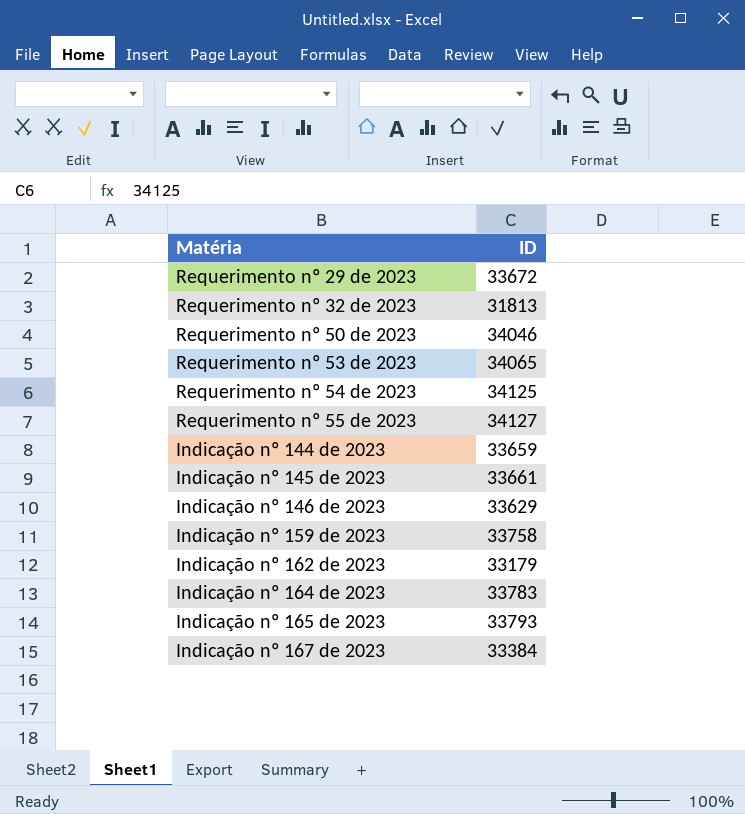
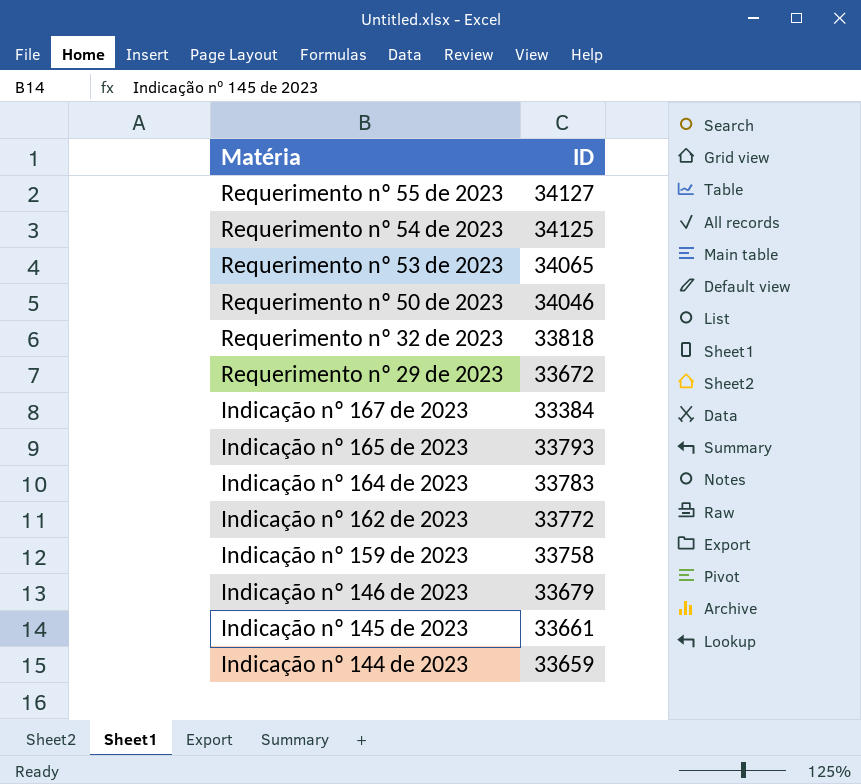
row order: none -> Matéria descending
Requerimento nº 32 de 2023 | ID: 31813 -> 33818
Indicação nº 162 de 2023 | ID: 33179 -> 33772
Indicação nº 146 de 2023 | ID: 33629 -> 33679

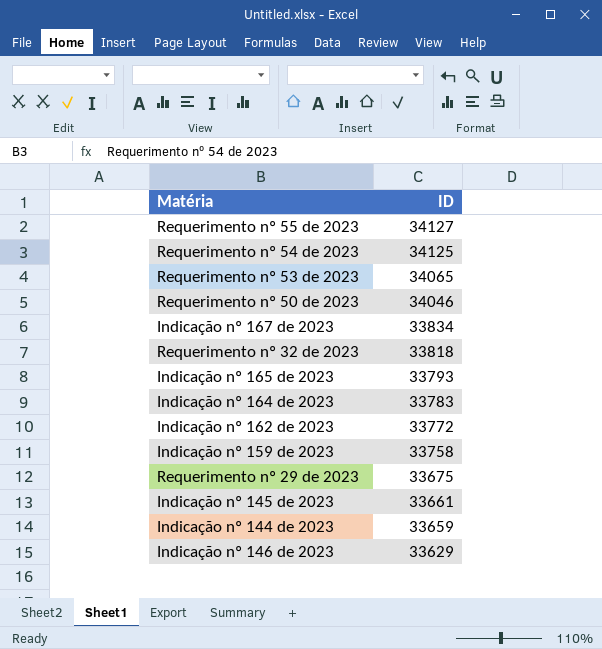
row order: Matéria descending -> ID descending
Indicação nº 167 de 2023 | ID: 33384 -> 33834
Requerimento nº 29 de 2023 | ID: 33672 -> 33675
Indicação nº 146 de 2023 | ID: 33679 -> 33629

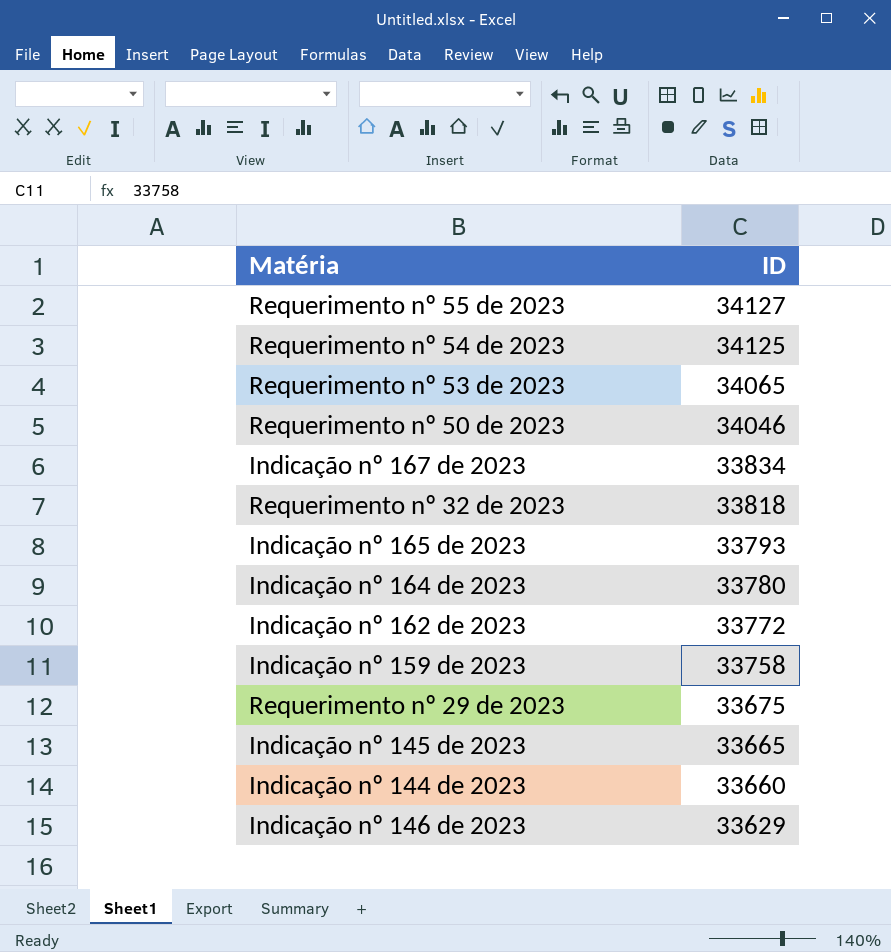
Indicação nº 164 de 2023 | ID: 33783 -> 33780
Indicação nº 145 de 2023 | ID: 33661 -> 33665
Indicação nº 144 de 2023 | ID: 33659 -> 33660

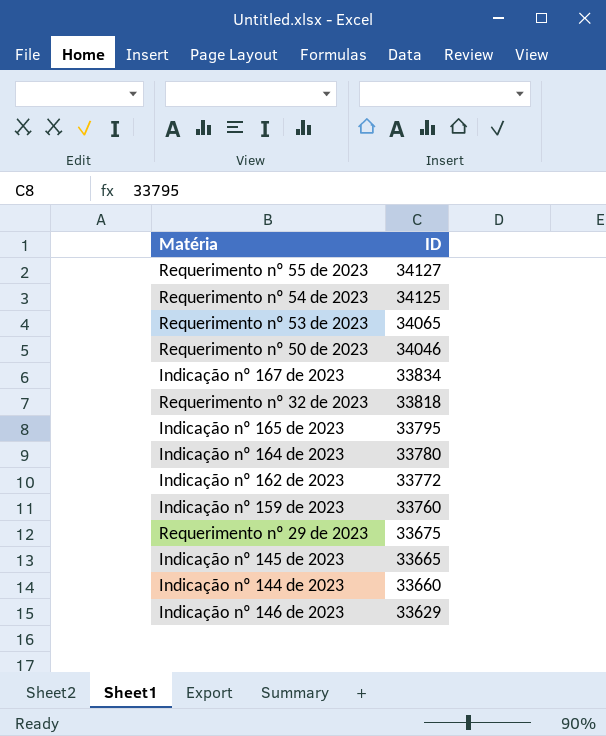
Indicação nº 165 de 2023 | ID: 33793 -> 33795
Indicação nº 159 de 2023 | ID: 33758 -> 33760

